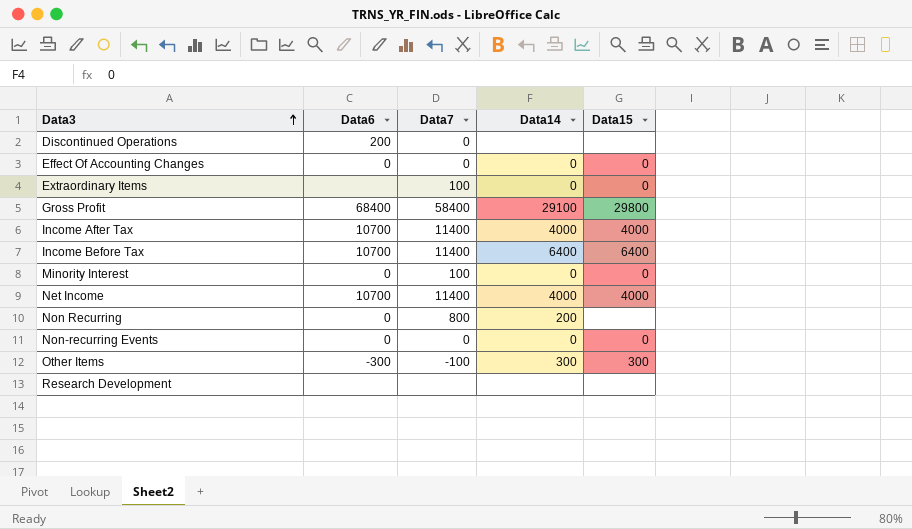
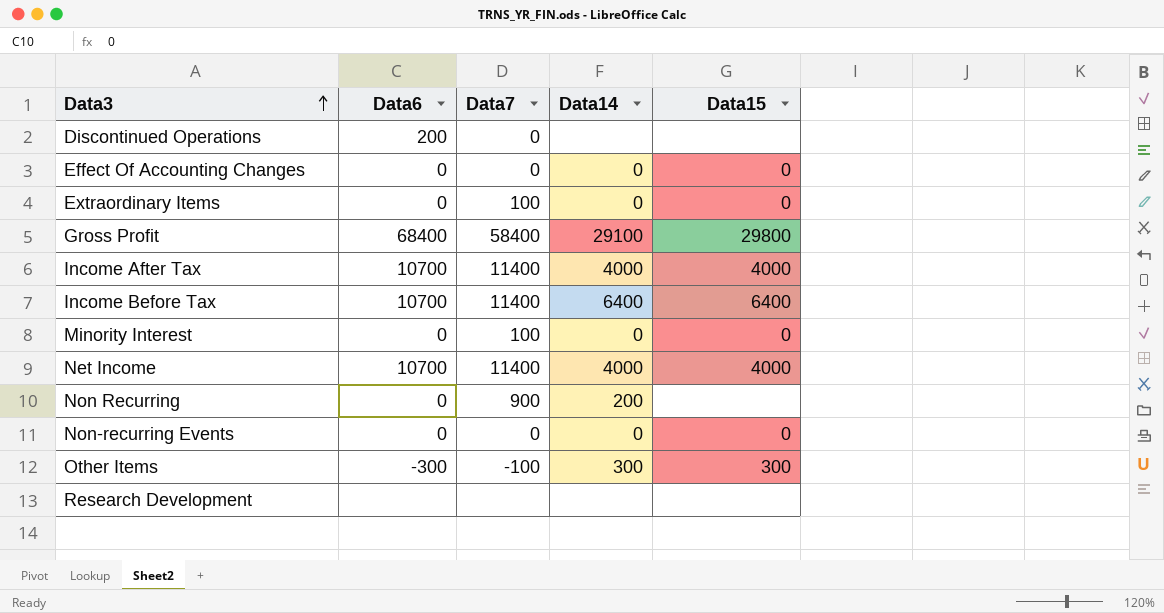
Extraordinary Items | Data6: none -> 0
Non Recurring | Data7: 800 -> 900

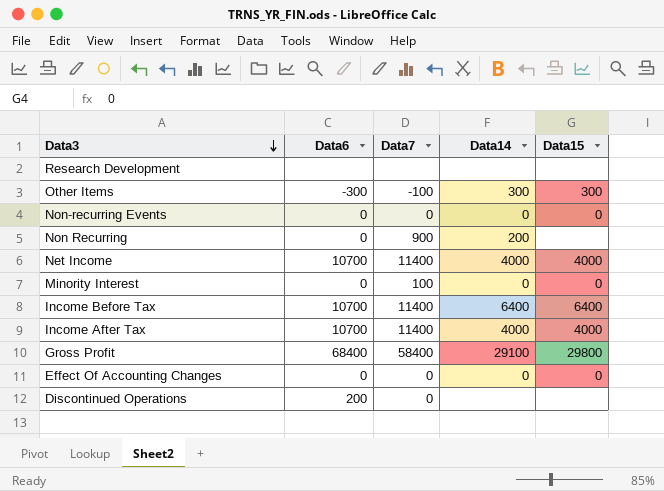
row order: Data3 ascending -> Data3 descending
row Extraordinary Items: 0 | 100 | 0 | 0 -> none

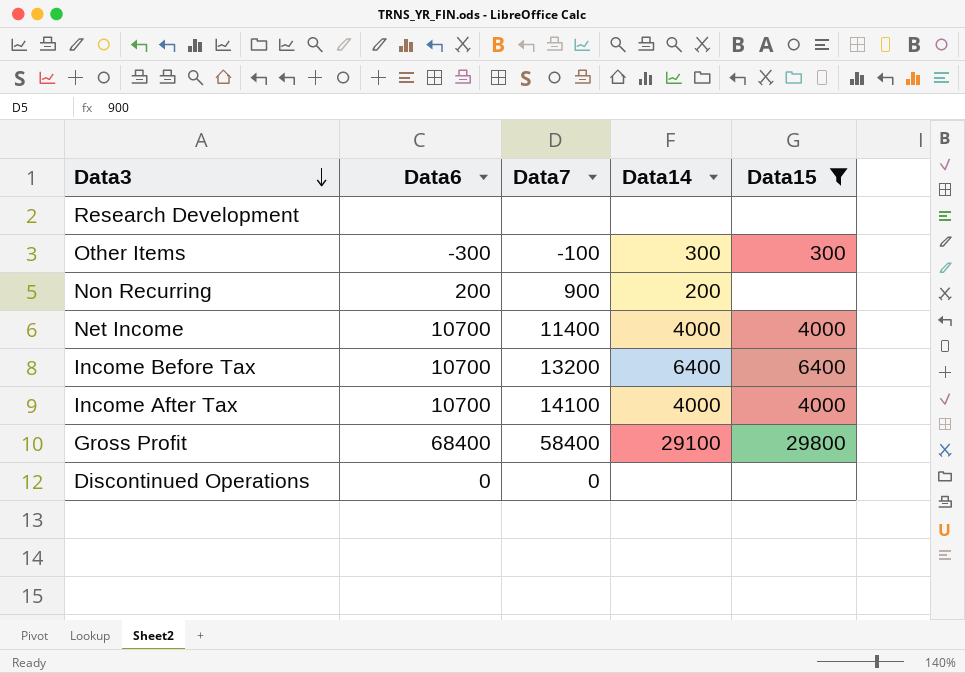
filter: none -> Data15 != 0
Non Recurring | Data6: 0 -> 200
Income Before Tax | Data7: 11400 -> 13200
Income After Tax | Data7: 11400 -> 14100
Discontinued Operations | Data6: 200 -> 0

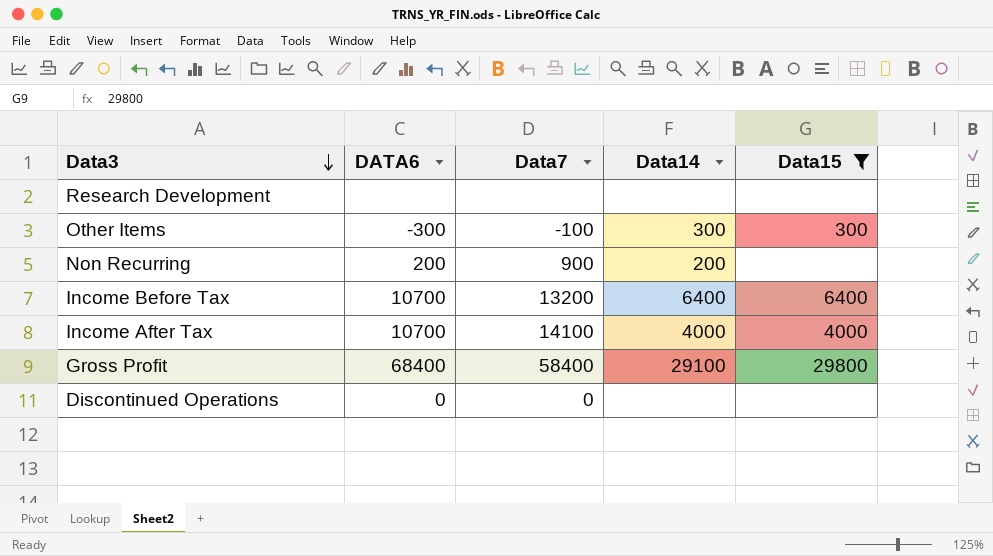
column name: Data6 -> DATA6
row Net Income: 10700 | 11400 | 4000 | 4000 -> none

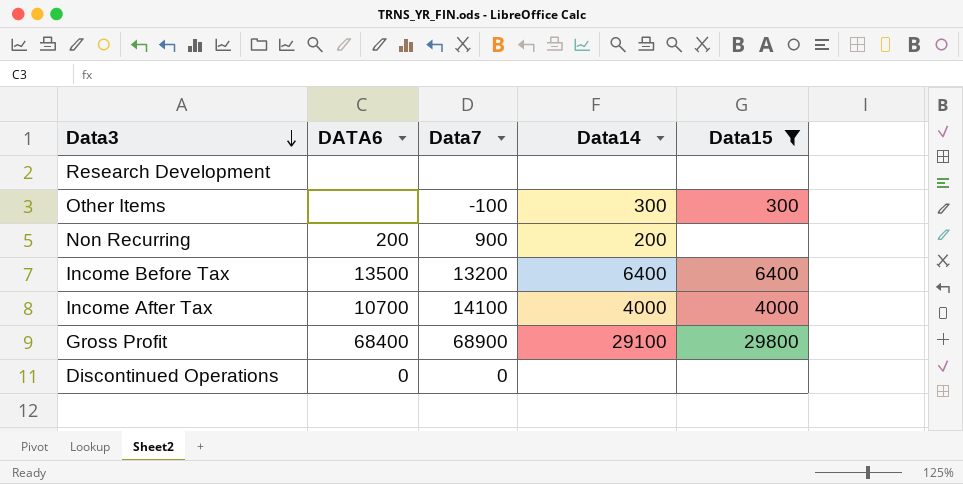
Other Items | DATA6: -300 -> none
Income Before Tax | DATA6: 10700 -> 13500
Gross Profit | Data7: 58400 -> 68900

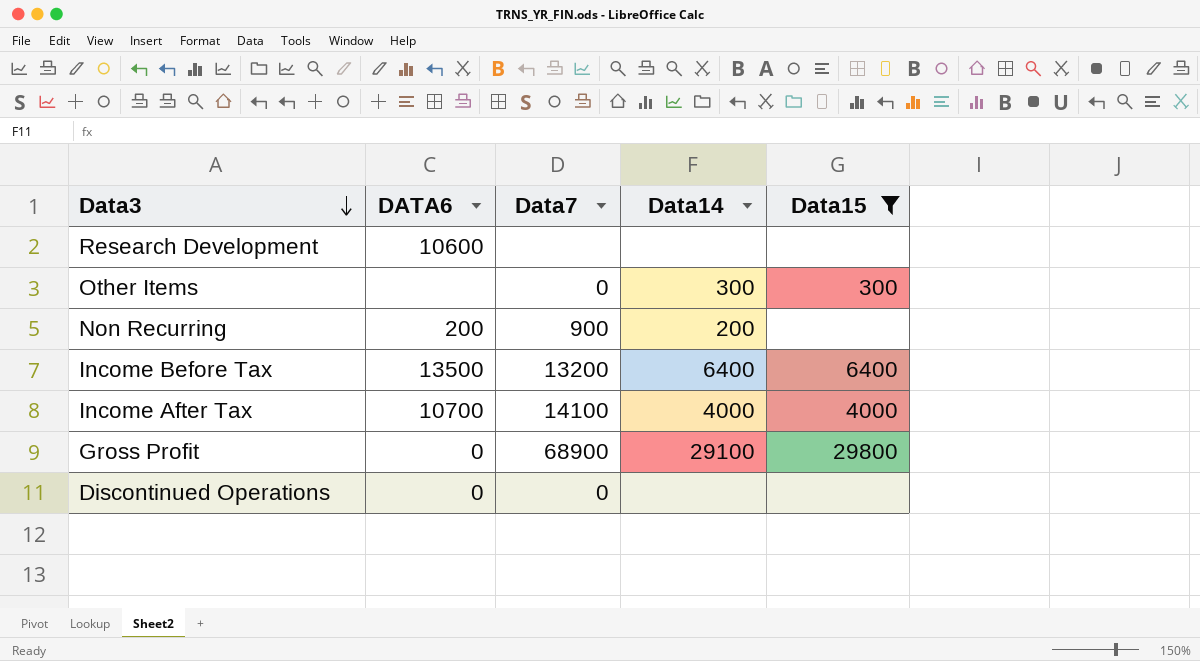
Research Development | DATA6: none -> 10600
Other Items | Data7: -100 -> 0
Gross Profit | DATA6: 68400 -> 0

